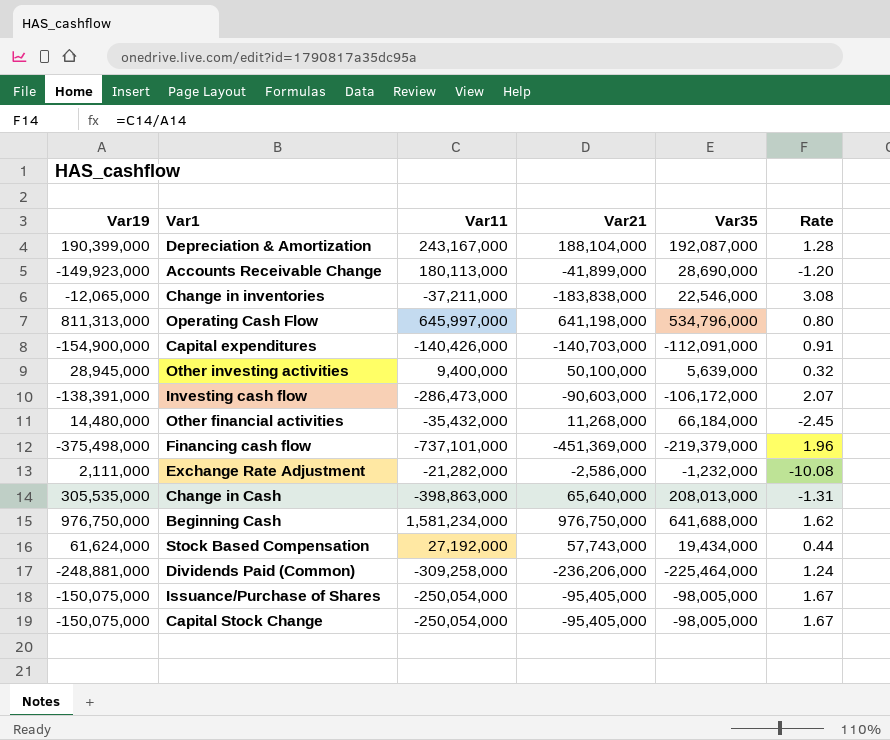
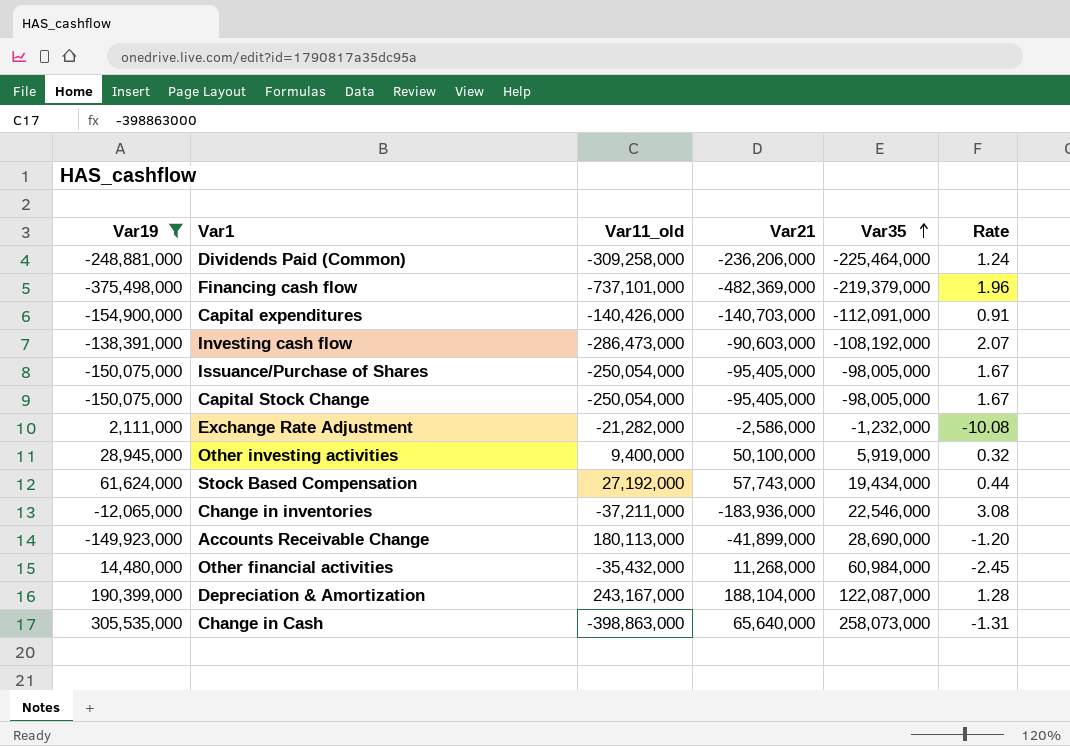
filter: none -> Var19 <= 305,535,000
row order: none -> Var35 ascending
column name: Var11 -> Var11_old
Financing cash flow | Var21: -451,369,000 -> -482,369,000
Investing cash flow | Var35: -106,172,000 -> -108,192,000
Other investing activities | Var35: 5,639,000 -> 5,919,000
Change in inventories | Var21: -183,838,000 -> -183,936,000
Other financial activities | Var35: 66,184,000 -> 60,984,000
Depreciation & Amortization | Var35: 192,087,000 -> 122,087,000
Change in Cash | Var35: 208,013,000 -> 258,073,000

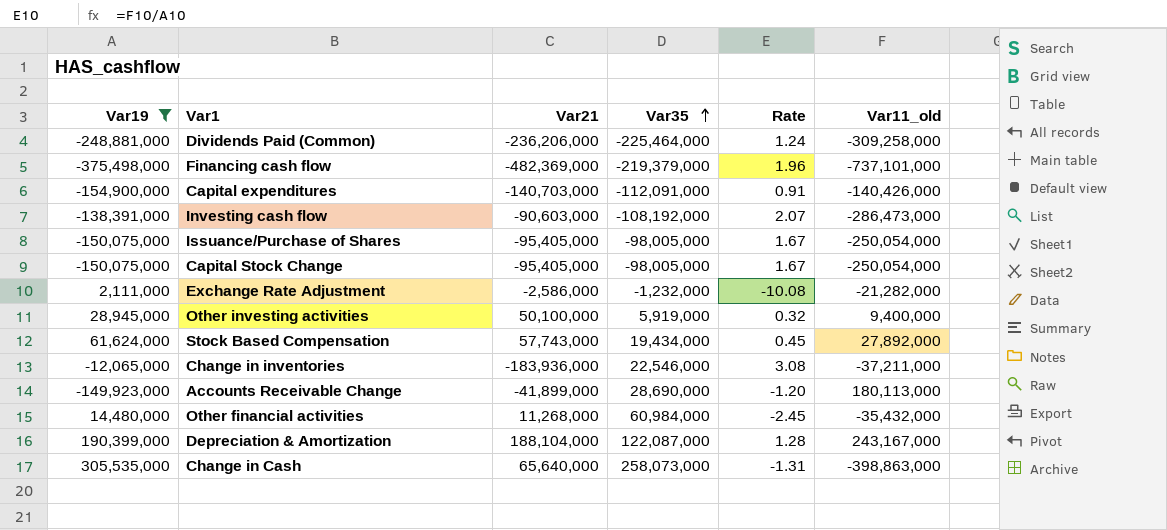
column Var11_old | position: 3 -> 6
Stock Based Compensation | Rate: 0.44 -> 0.45
Stock Based Compensation | Var11_old: 27,192,000 -> 27,892,000

